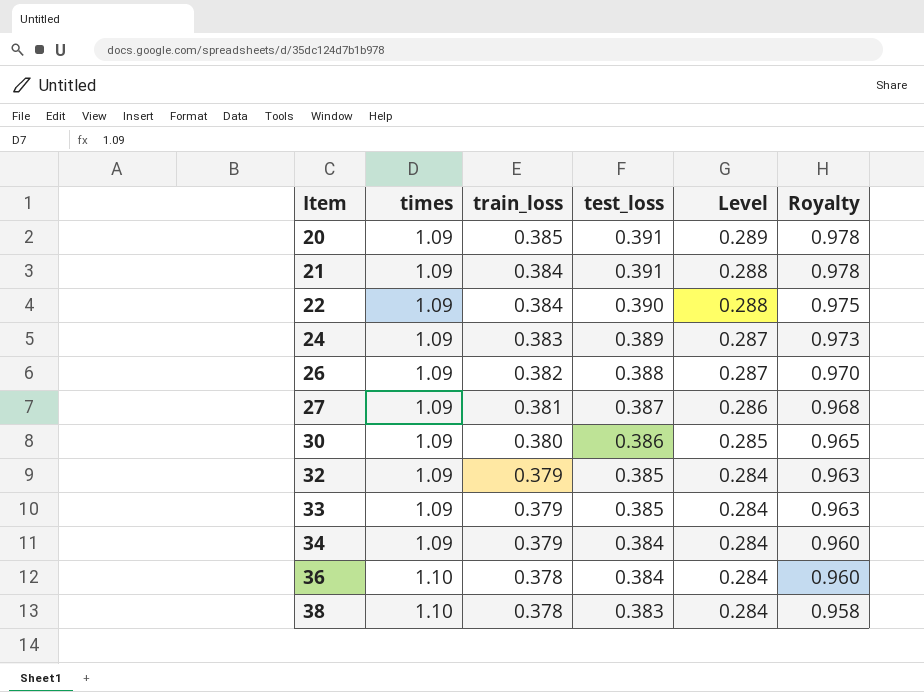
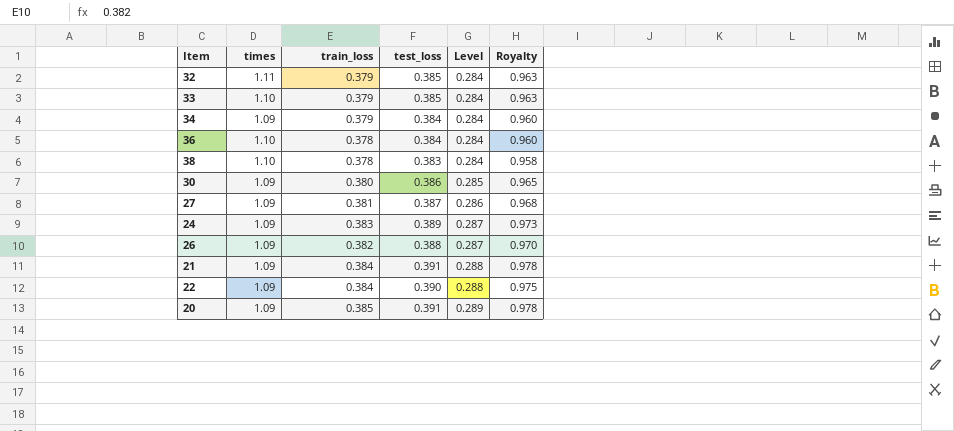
row order: Item ascending -> Level ascending
32 | times: 1.09 -> 1.11
33 | times: 1.09 -> 1.10

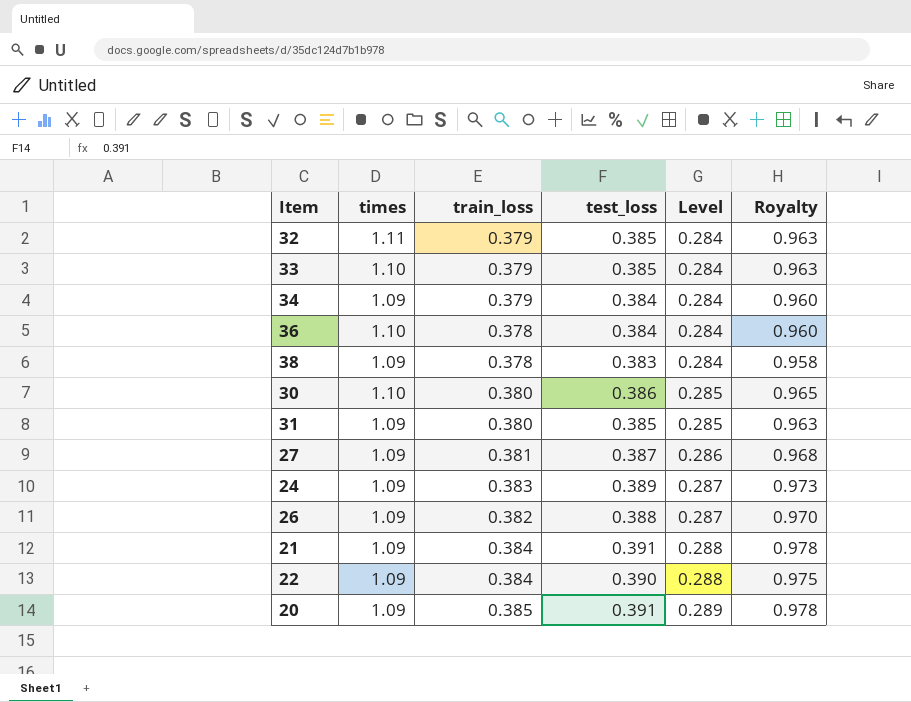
38 | times: 1.10 -> 1.09
30 | times: 1.09 -> 1.10
row 31: none -> 1.09 | 0.380 | 0.385 | 0.285 | 0.963

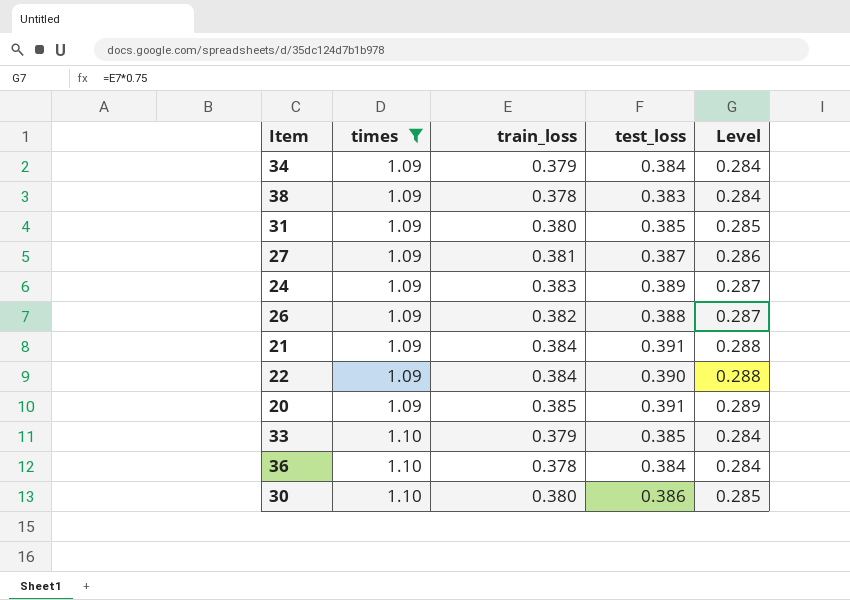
filter: none -> times != 1.11
row order: Level ascending -> times ascending
column Royalty | formula: [test_loss] * 2.5 -> none

